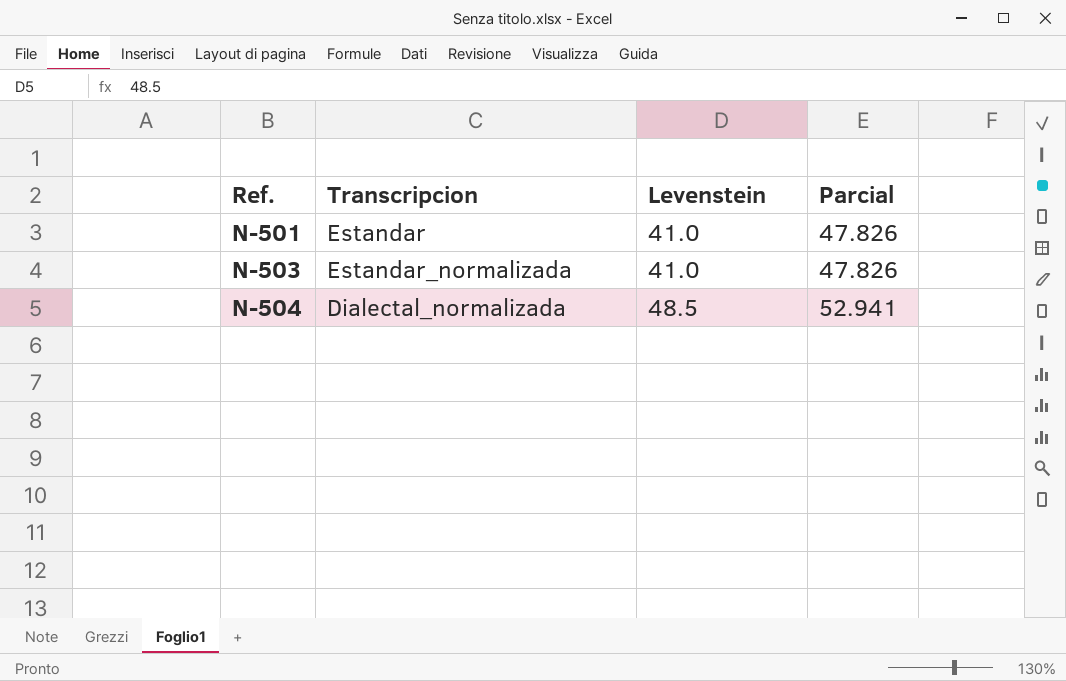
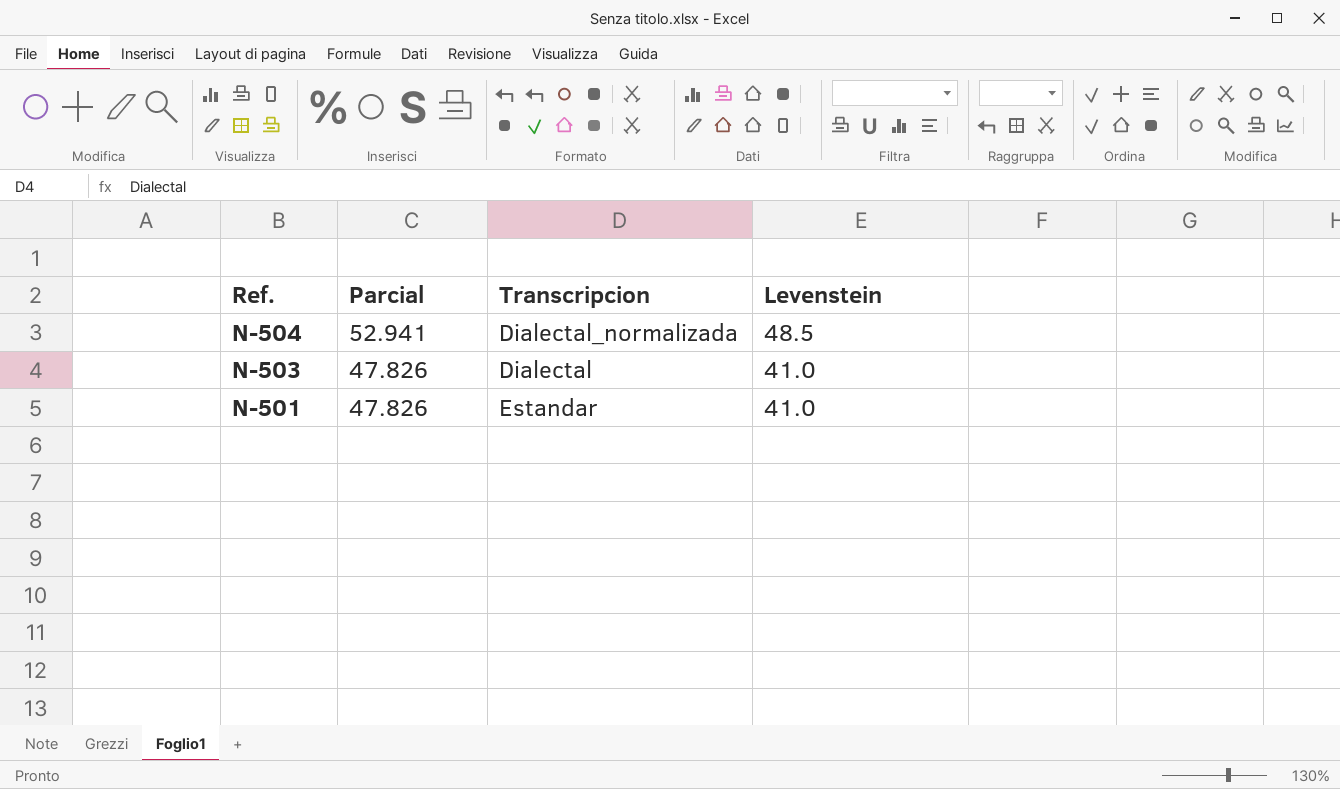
row order: Ref. ascending -> Ref. descending
column Parcial | position: 4 -> 2
N-503 | Transcripcion: Estandar_normalizada -> Dialectal

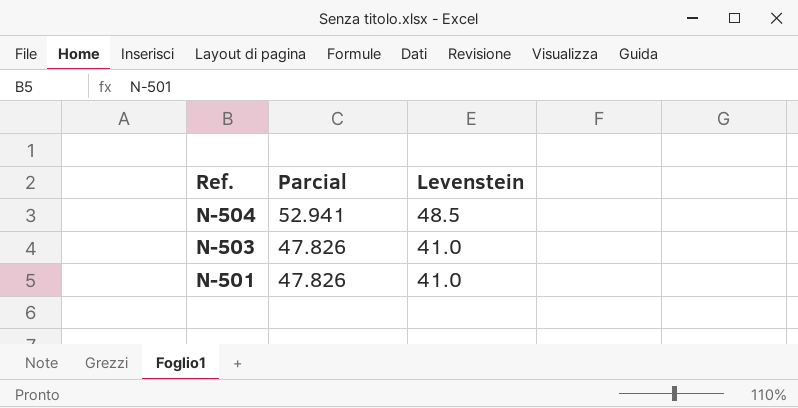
column Transcripcion | position: 3 -> none

